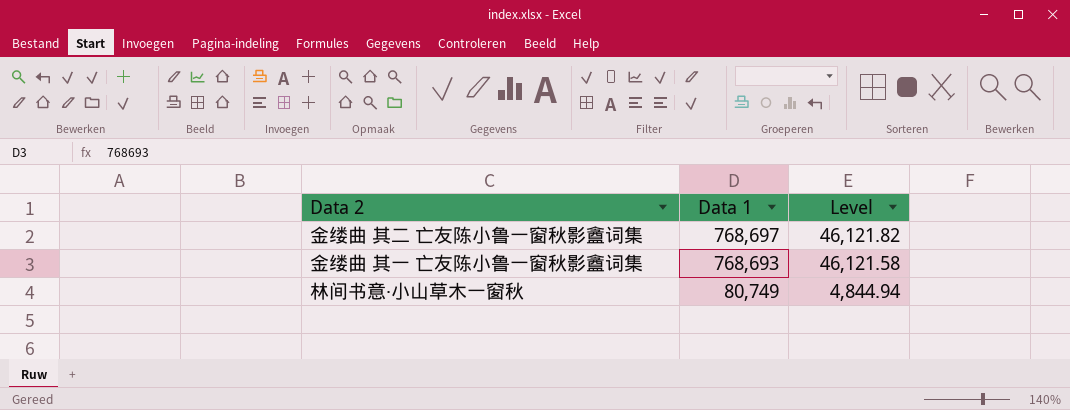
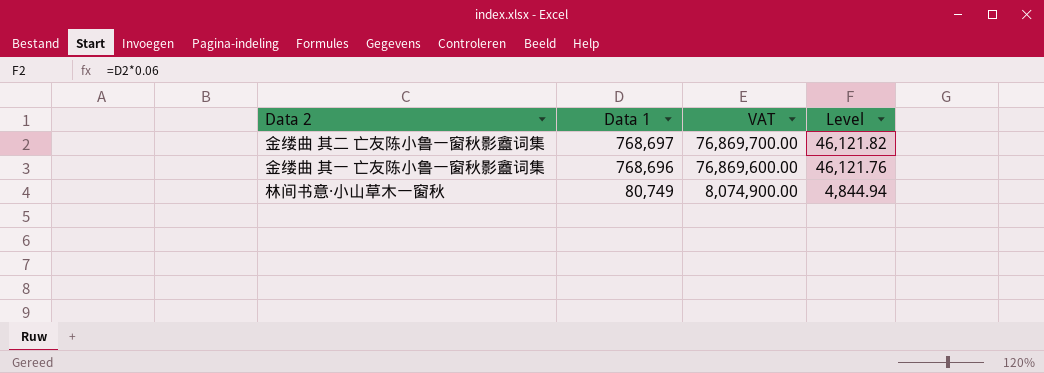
column VAT | formula: none -> [Data 1] * 100
金缕曲 其一 亡友陈小鲁一窗秋影盦词集 | Data 1: 768,693 -> 768,696
金缕曲 其一 亡友陈小鲁一窗秋影盦词集 | Level: 46,121.58 -> 46,121.76

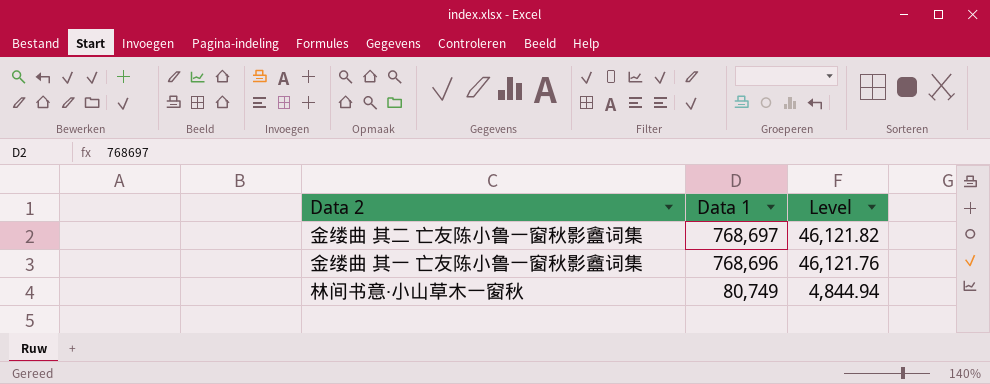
column VAT | formula: [Data 1] * 100 -> none

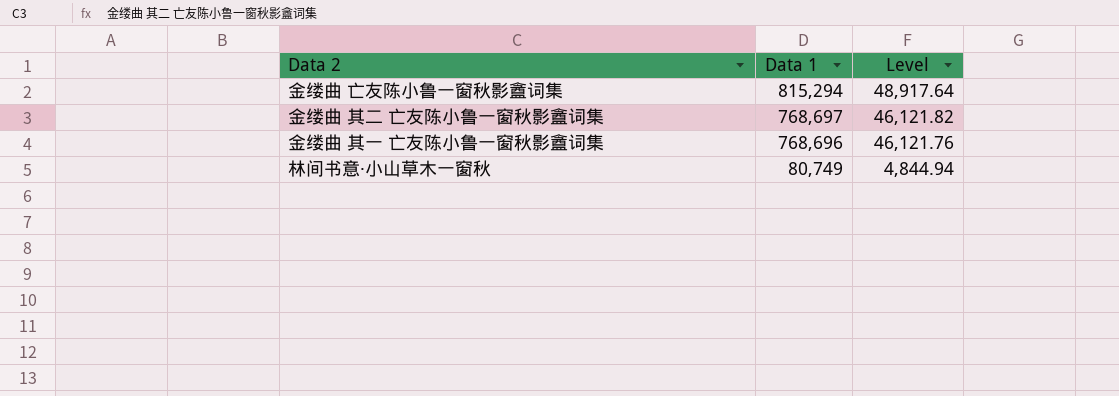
row 金缕曲 亡友陈小鲁一窗秋影盦词集: none -> 815,294 | 48,917.64

